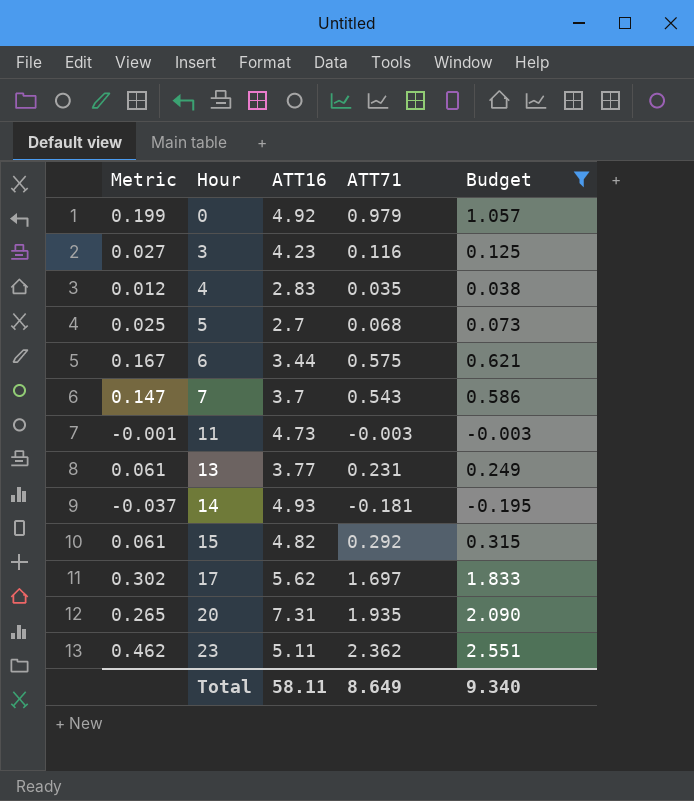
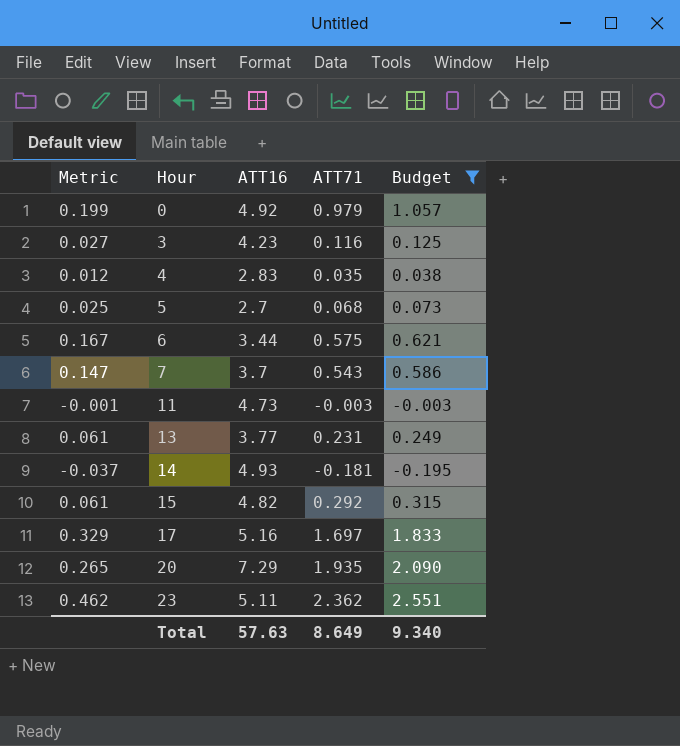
17 | Metric: 0.302 -> 0.329
17 | ATT16: 5.62 -> 5.16
20 | ATT16: 7.31 -> 7.29
Total | ATT16: 58.11 -> 57.63

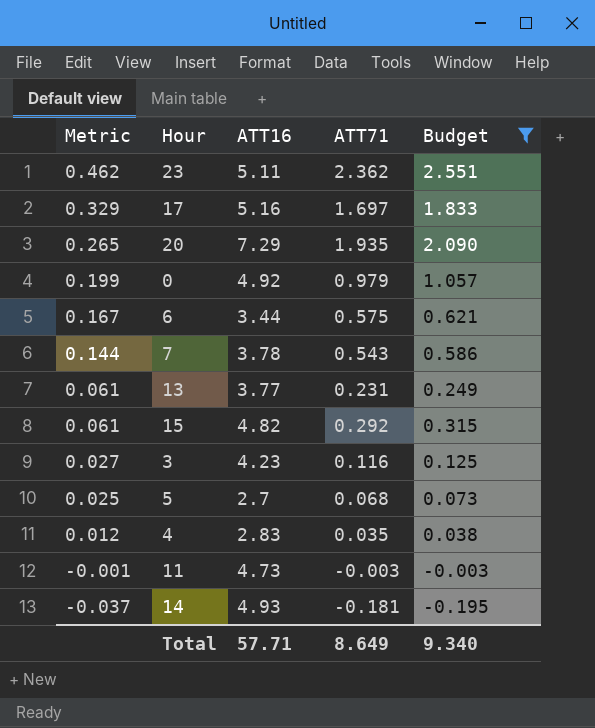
row order: Hour ascending -> Metric descending
7 | Metric: 0.147 -> 0.144
7 | ATT16: 3.7 -> 3.78
Total | ATT16: 57.63 -> 57.71

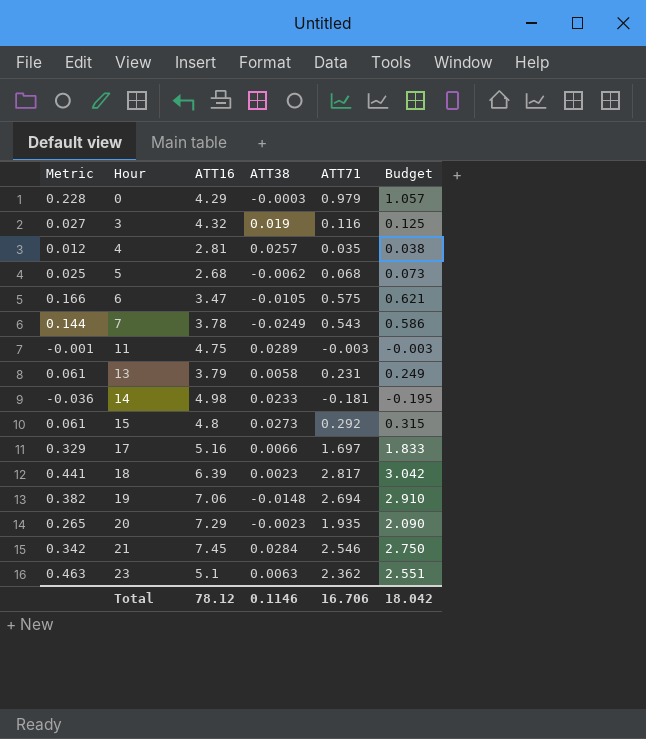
filter: Budget <= 2.551 -> none
row order: Metric descending -> Hour ascending
column ATT38 | position: none -> 4
0 | Metric: 0.199 -> 0.228
0 | ATT16: 4.92 -> 4.29
3 | ATT16: 4.23 -> 4.32
4 | ATT16: 2.83 -> 2.81
5 | ATT16: 2.7 -> 2.68
6 | Metric: 0.167 -> 0.166
6 | ATT16: 3.44 -> 3.47
11 | ATT16: 4.73 -> 4.75
13 | ATT16: 3.77 -> 3.79
14 | Metric: -0.037 -> -0.036
14 | ATT16: 4.93 -> 4.98
15 | ATT16: 4.82 -> 4.8
23 | Metric: 0.462 -> 0.463
23 | ATT16: 5.11 -> 5.1
Total | ATT16: 57.71 -> 78.12
Total | ATT71: 8.649 -> 16.706
Total | Budget: 9.340 -> 18.042

